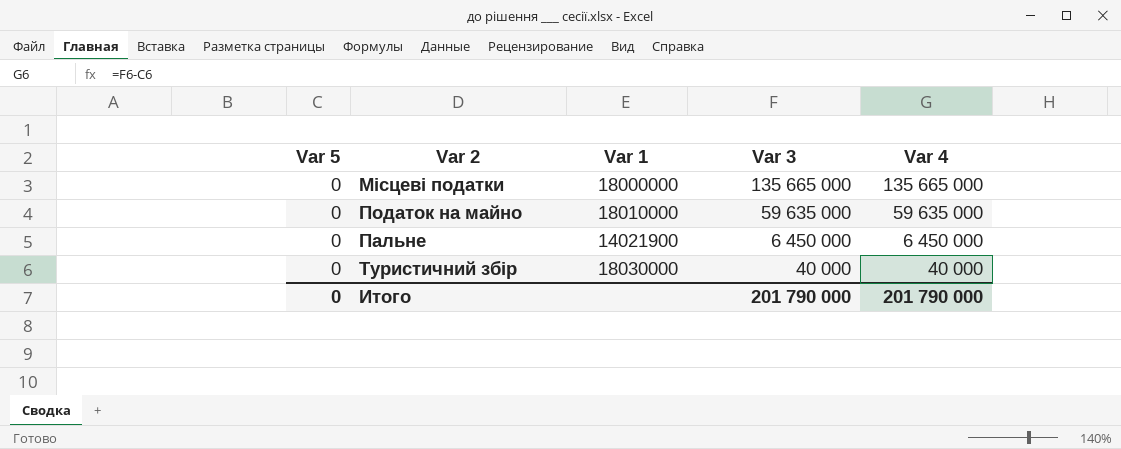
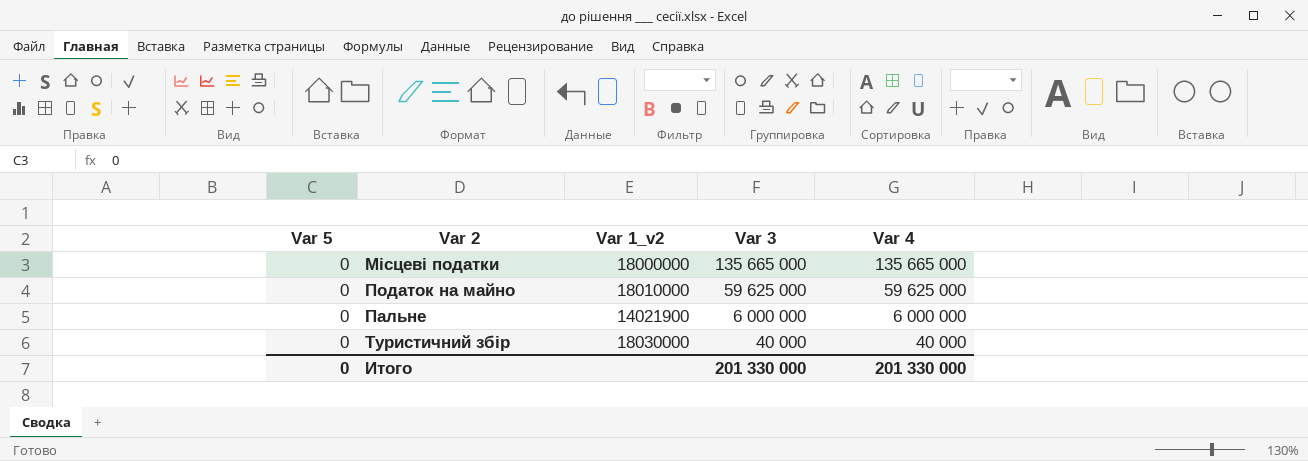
column name: Var 1 -> Var 1_v2
Податок на майно | Var 3: 59 635 000 -> 59 625 000
Податок на майно | Var 4: 59 635 000 -> 59 625 000
Пальне | Var 3: 6 450 000 -> 6 000 000
Пальне | Var 4: 6 450 000 -> 6 000 000
Итого | Var 3: 201 790 000 -> 201 330 000
Итого | Var 4: 201 790 000 -> 201 330 000

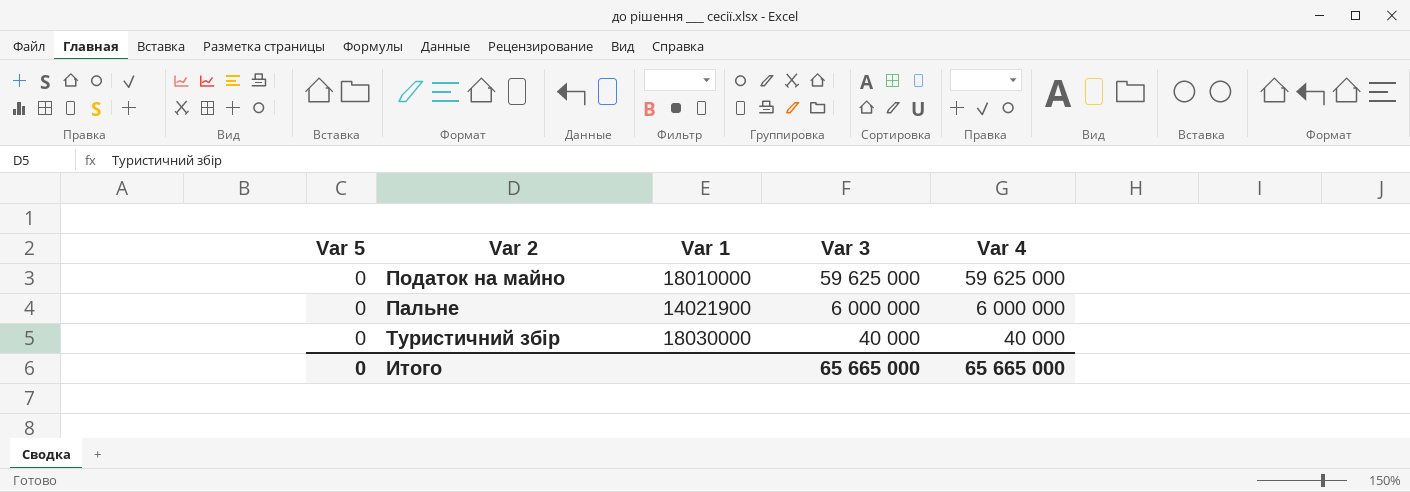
column name: Var 1_v2 -> Var 1
row Місцеві податки: 0 | 18000000 | 135 665 000 | 135 665 000 -> none
Итого | Var 3: 201 330 000 -> 65 665 000
Итого | Var 4: 201 330 000 -> 65 665 000

